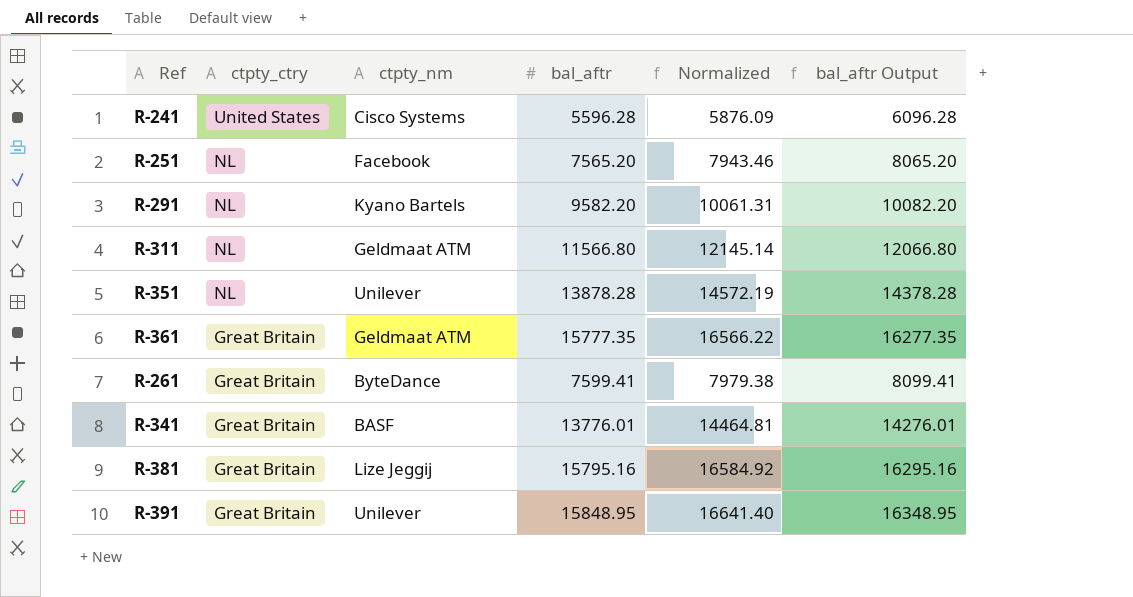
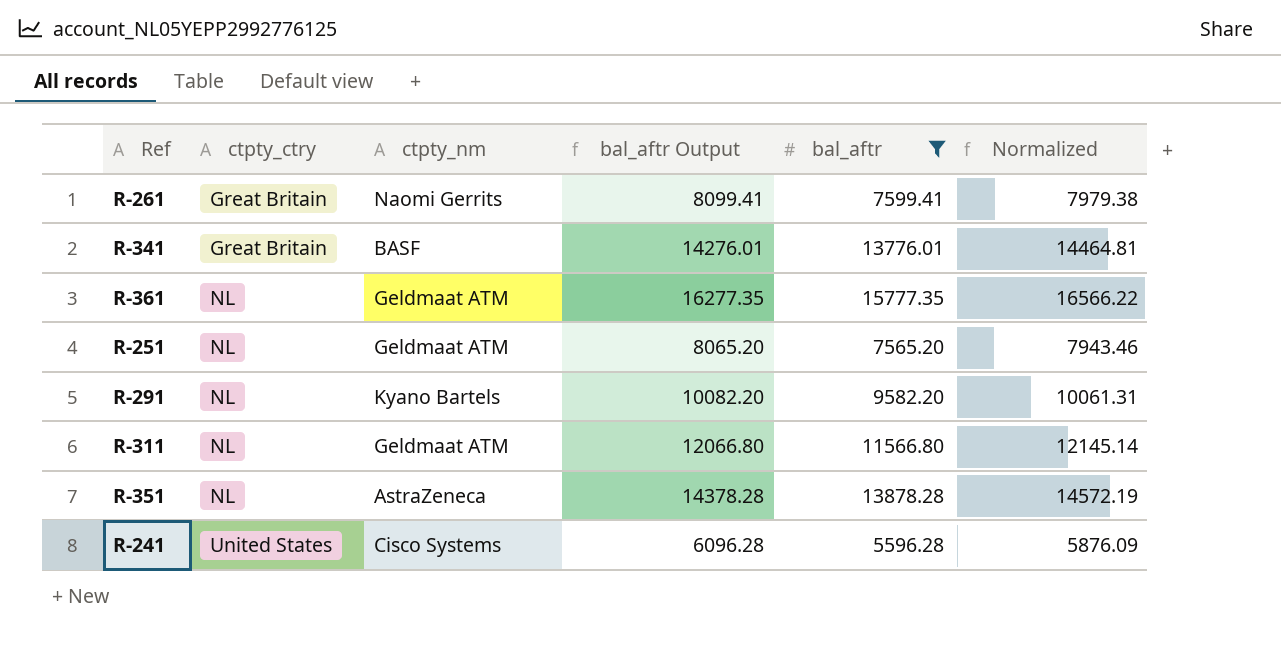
filter: none -> bal_aftr <= 15777.35
row order: ctpty_ctry descending -> ctpty_ctry ascending
column bal_aftr Output | position: 6 -> 4
R-261 | ctpty_nm: ByteDance -> Naomi Gerrits
R-361 | ctpty_ctry: Great Britain -> NL
R-251 | ctpty_nm: Facebook -> Geldmaat ATM
R-351 | ctpty_nm: Unilever -> AstraZeneca

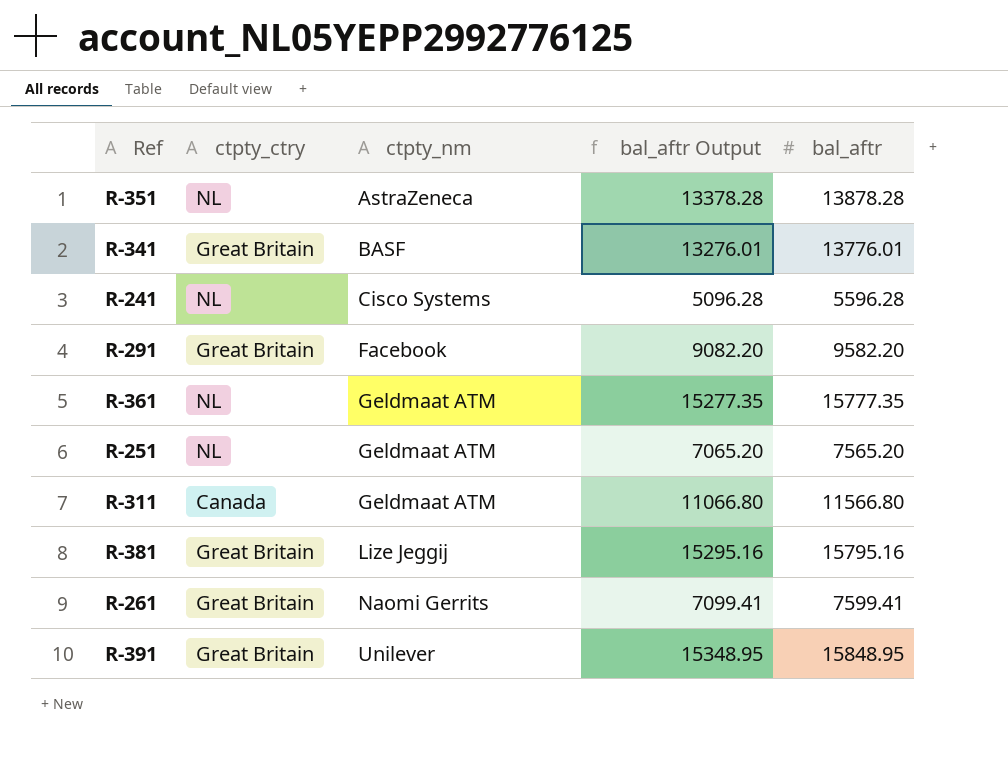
filter: bal_aftr <= 15777.35 -> none
row order: ctpty_ctry ascending -> ctpty_nm ascending
column Normalized | formula: [bal_aftr] * 1.05 -> none
column bal_aftr Output | formula: [bal_aftr] + 500 -> [bal_aftr] - 500
R-241 | ctpty_ctry: United States -> NL
R-291 | ctpty_ctry: NL -> Great Britain
R-291 | ctpty_nm: Kyano Bartels -> Facebook
R-311 | ctpty_ctry: NL -> Canada

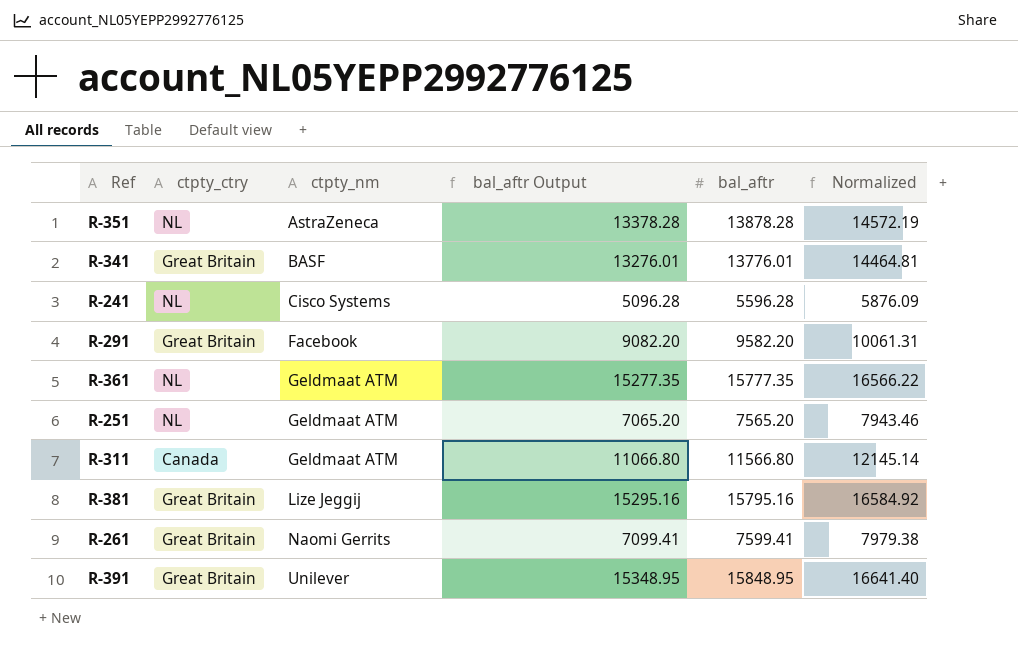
column Normalized | formula: none -> [bal_aftr] * 1.05

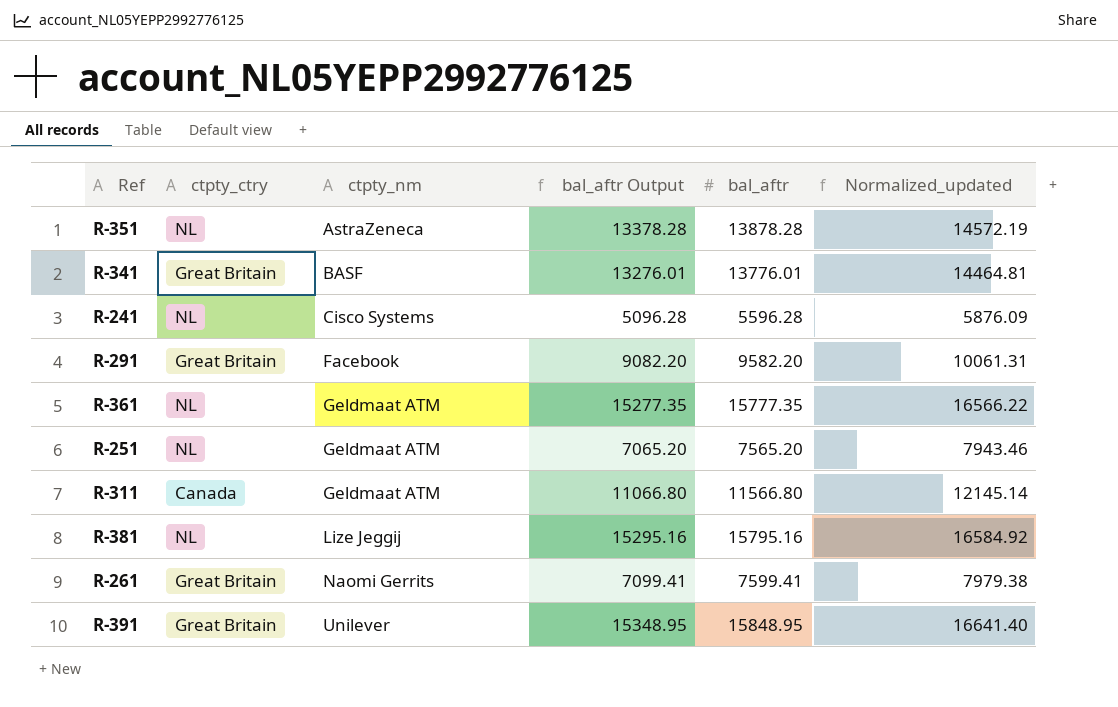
column name: Normalized -> Normalized_updated
R-381 | ctpty_ctry: Great Britain -> NL

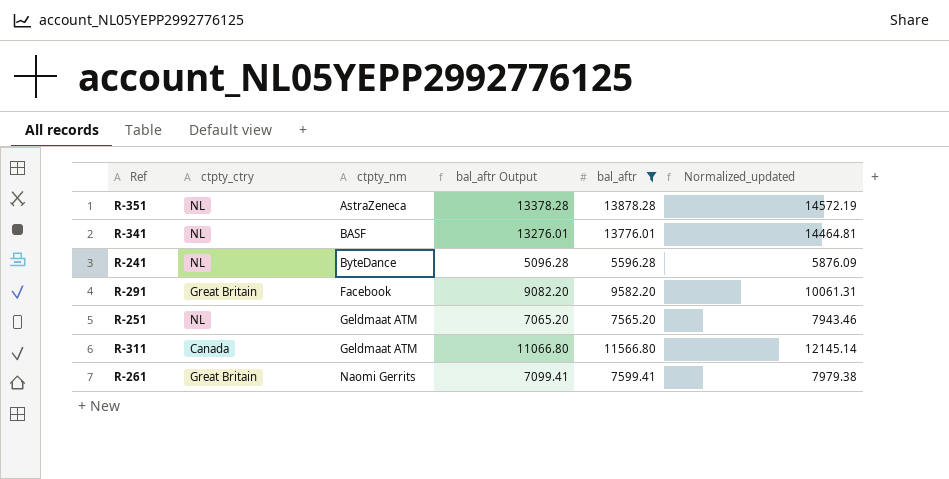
filter: none -> bal_aftr <= 13878.28
R-341 | ctpty_ctry: Great Britain -> NL
R-241 | ctpty_nm: Cisco Systems -> ByteDance

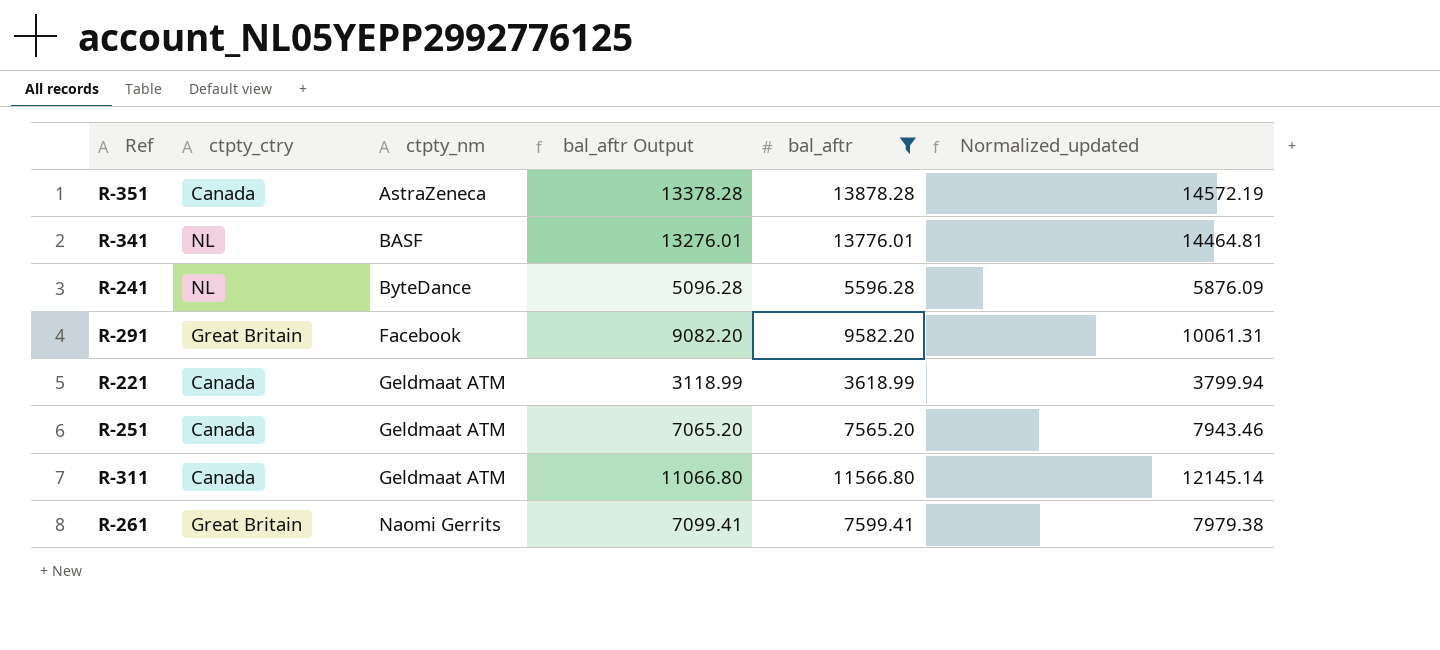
R-351 | ctpty_ctry: NL -> Canada
row R-221: none -> Canada | Geldmaat ATM | 3118.99 | 3618.99 | 3799.94
R-251 | ctpty_ctry: NL -> Canada

